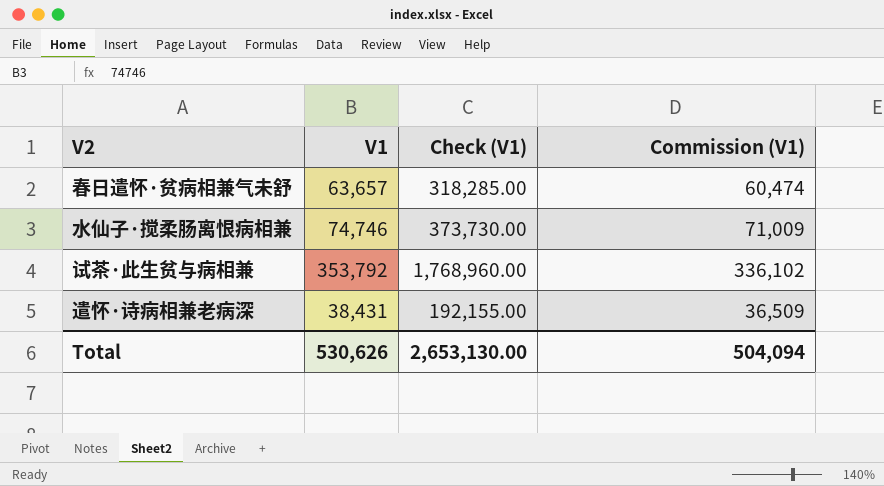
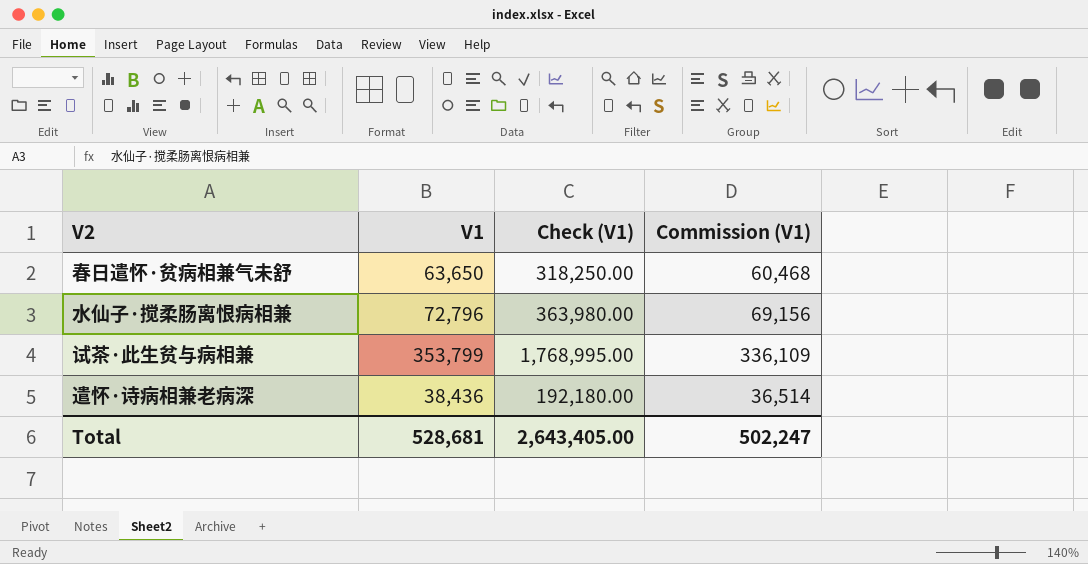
春日遣怀·贫病相兼气未舒 | V1: 63,657 -> 63,650
春日遣怀·贫病相兼气未舒 | Check (V1): 318,285.00 -> 318,250.00
春日遣怀·贫病相兼气未舒 | Commission (V1): 60,474 -> 60,468
水仙子·搅柔肠离恨病相兼 | V1: 74,746 -> 72,796
水仙子·搅柔肠离恨病相兼 | Check (V1): 373,730.00 -> 363,980.00
水仙子·搅柔肠离恨病相兼 | Commission (V1): 71,009 -> 69,156
试茶·此生贫与病相兼 | V1: 353,792 -> 353,799
试茶·此生贫与病相兼 | Check (V1): 1,768,960.00 -> 1,768,995.00
试茶·此生贫与病相兼 | Commission (V1): 336,102 -> 336,109
遣怀·诗病相兼老病深 | V1: 38,431 -> 38,436
遣怀·诗病相兼老病深 | Check (V1): 192,155.00 -> 192,180.00
遣怀·诗病相兼老病深 | Commission (V1): 36,509 -> 36,514
Total | V1: 530,626 -> 528,681
Total | Check (V1): 2,653,130.00 -> 2,643,405.00
Total | Commission (V1): 504,094 -> 502,247

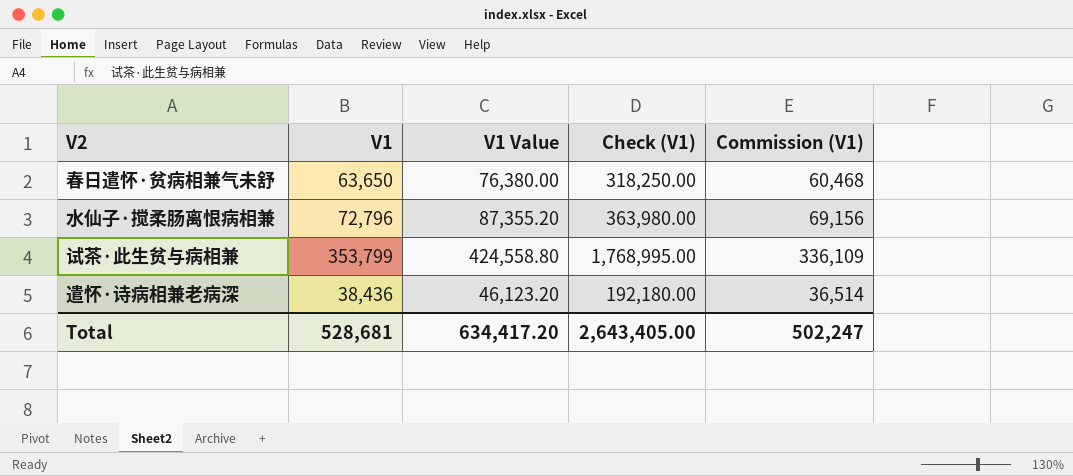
column V1 Value | formula: none -> [V1] * 1.2

